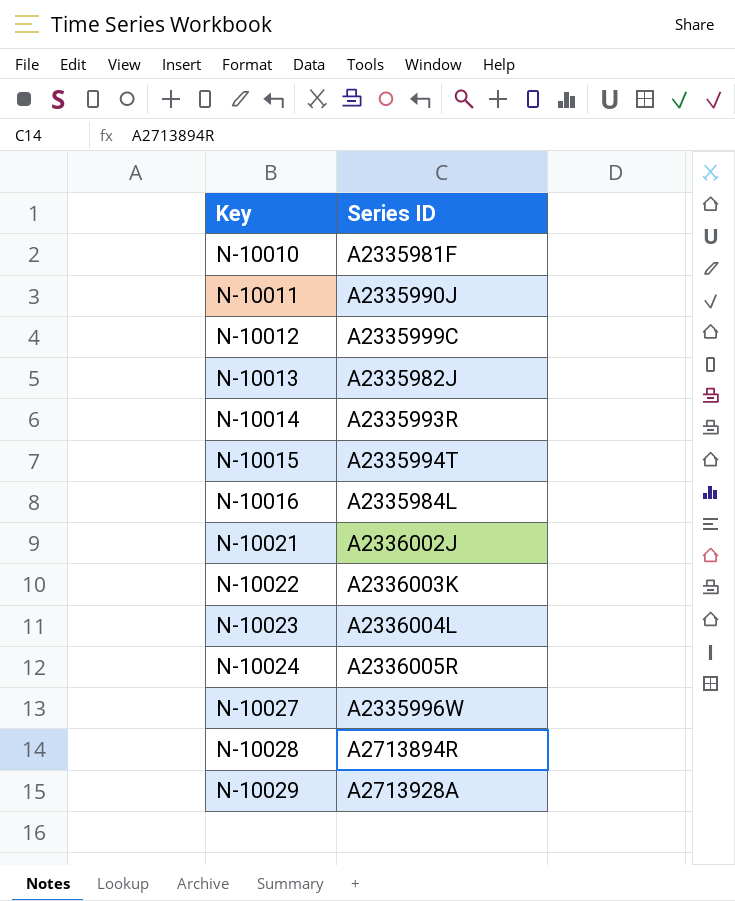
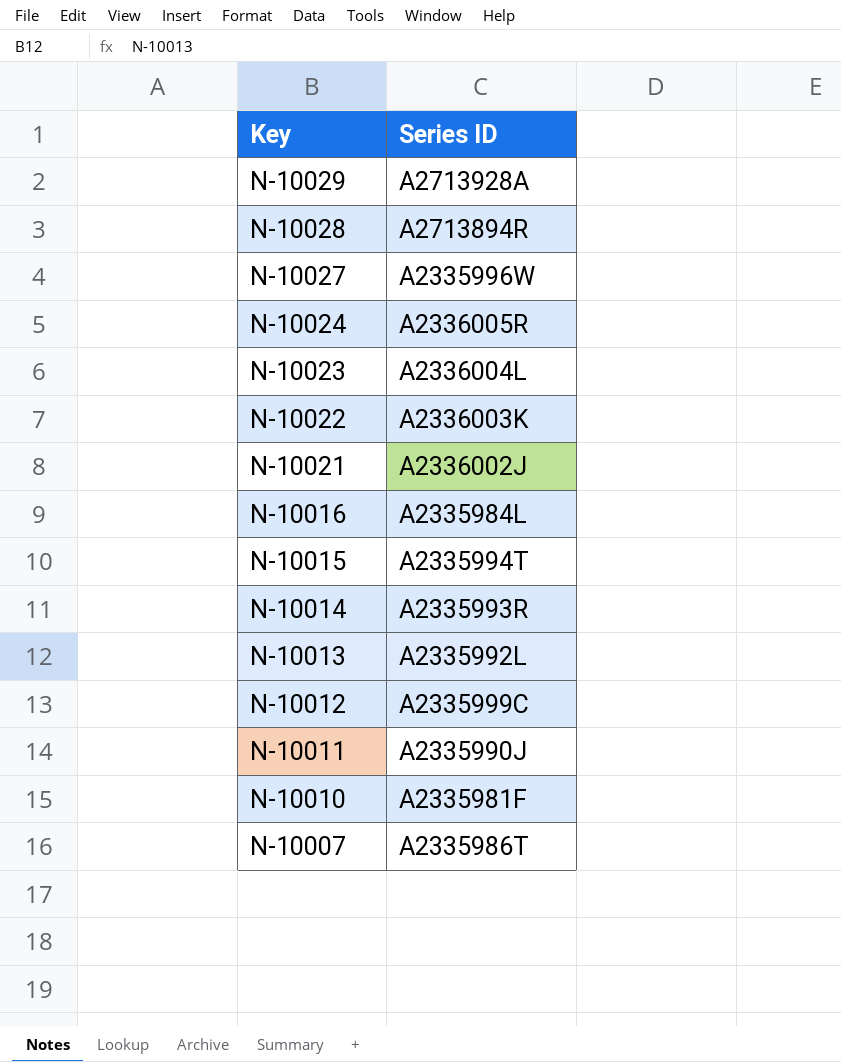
row order: Key ascending -> Key descending
N-10013 | Series ID: A2335982J -> A2335992L
row N-10007: none -> A2335986T

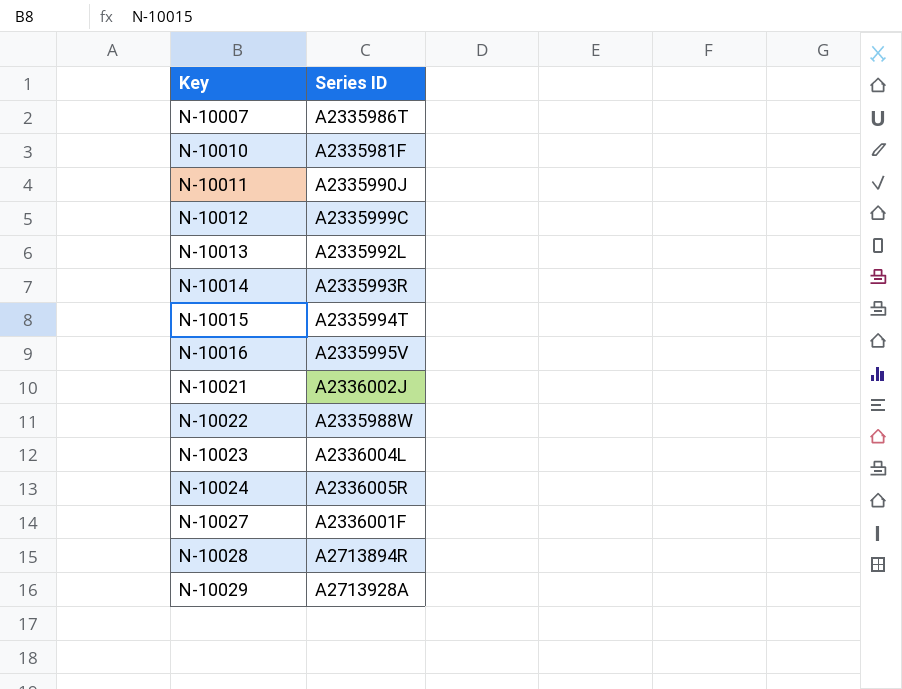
row order: Key descending -> Key ascending
N-10016 | Series ID: A2335984L -> A2335995V
N-10022 | Series ID: A2336003K -> A2335988W
N-10027 | Series ID: A2335996W -> A2336001F

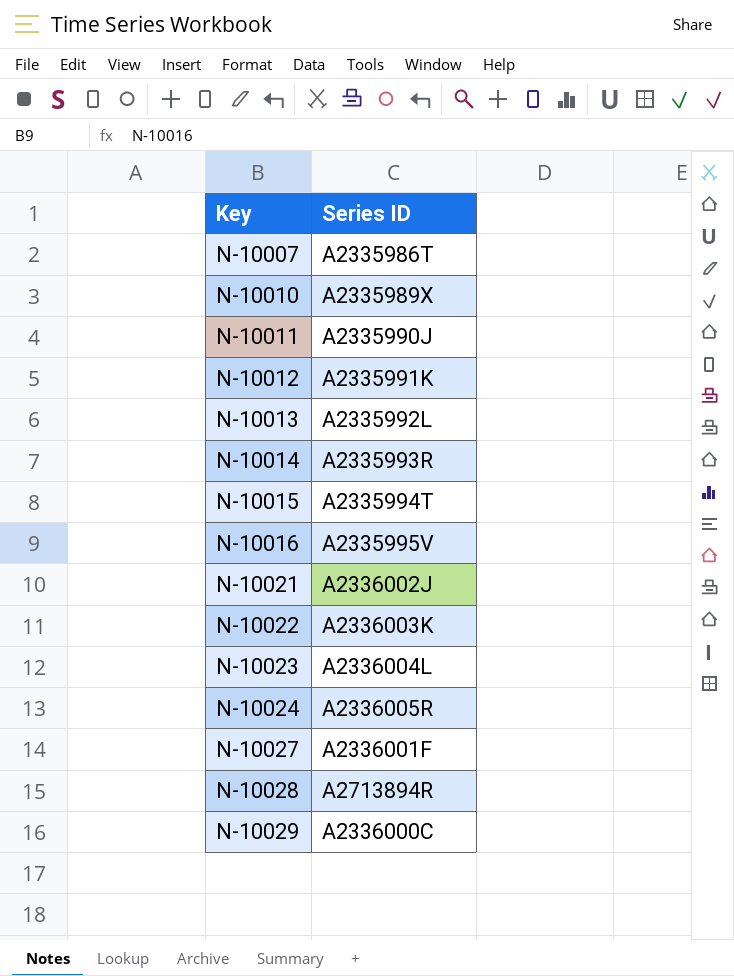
N-10010 | Series ID: A2335981F -> A2335989X
N-10012 | Series ID: A2335999C -> A2335991K
N-10022 | Series ID: A2335988W -> A2336003K
N-10029 | Series ID: A2713928A -> A2336000C

